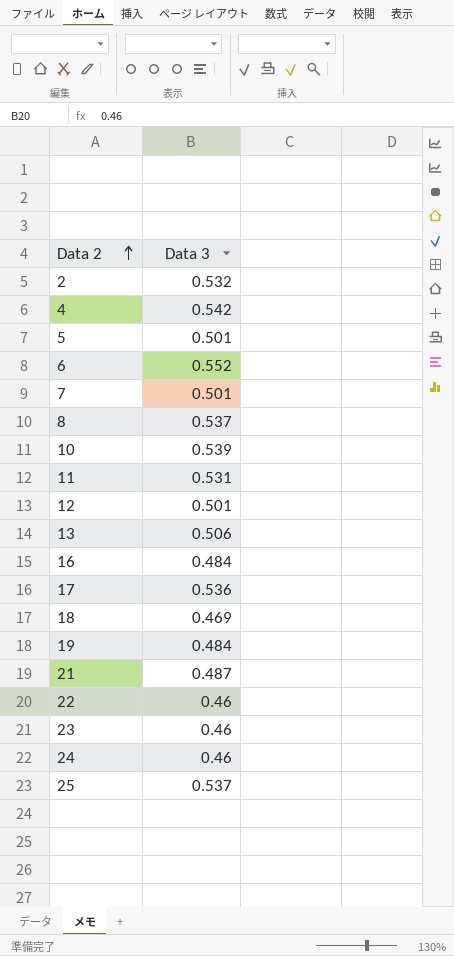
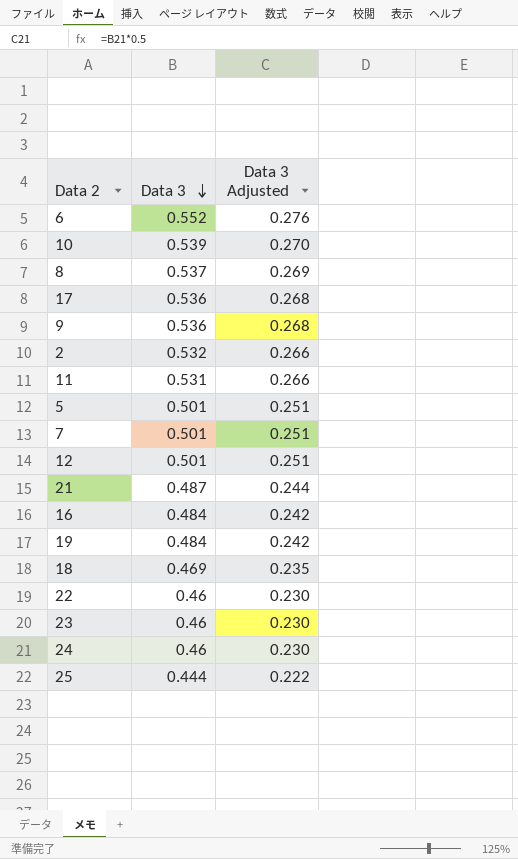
row order: Data 2 ascending -> Data 3 descending
column Data 3 Adjusted | formula: none -> [Data 3] * 0.5
row 4: 0.542 -> none
row 13: 0.506 -> none
row 9: none -> 0.536 | 0.268
25 | Data 3: 0.537 -> 0.444

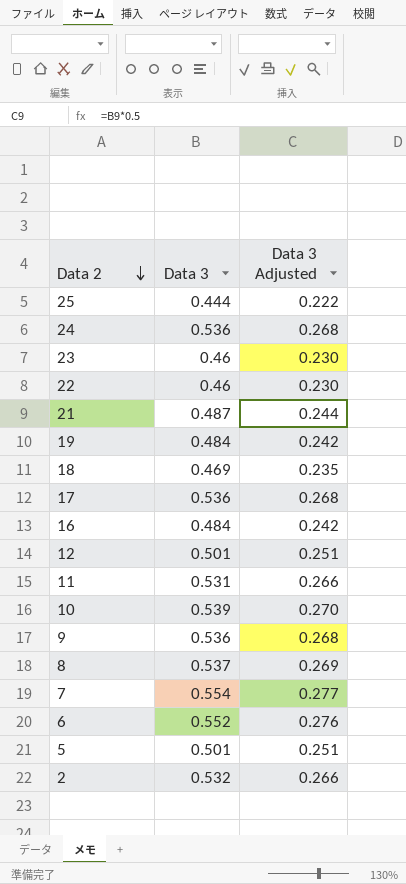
row order: Data 3 descending -> Data 2 descending
24 | Data 3: 0.46 -> 0.536
24 | Data 3 Adjusted: 0.230 -> 0.268
7 | Data 3: 0.501 -> 0.554
7 | Data 3 Adjusted: 0.251 -> 0.277

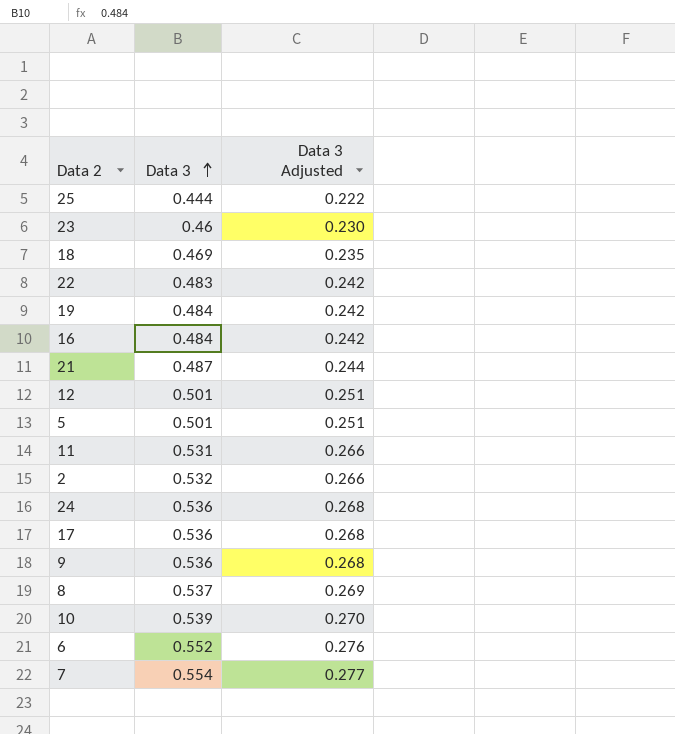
row order: Data 2 descending -> Data 3 ascending
22 | Data 3: 0.46 -> 0.483
22 | Data 3 Adjusted: 0.230 -> 0.242

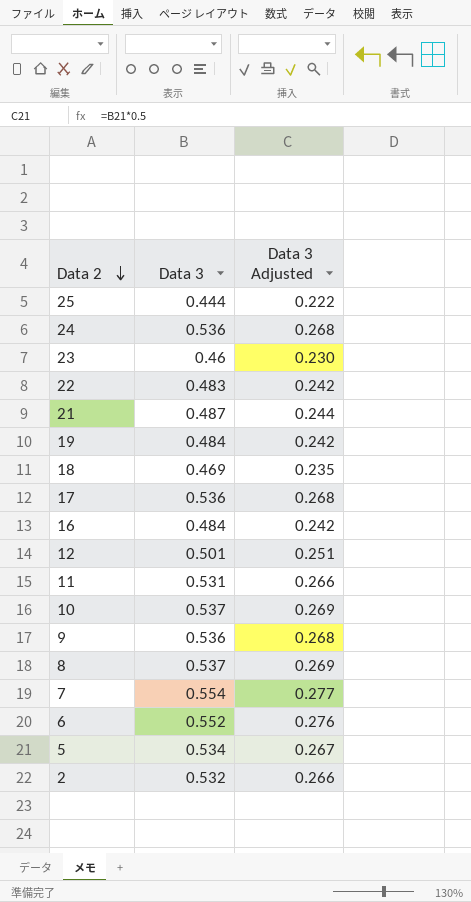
row order: Data 3 ascending -> Data 2 descending
10 | Data 3: 0.539 -> 0.537
10 | Data 3 Adjusted: 0.270 -> 0.269
5 | Data 3: 0.501 -> 0.534
5 | Data 3 Adjusted: 0.251 -> 0.267

